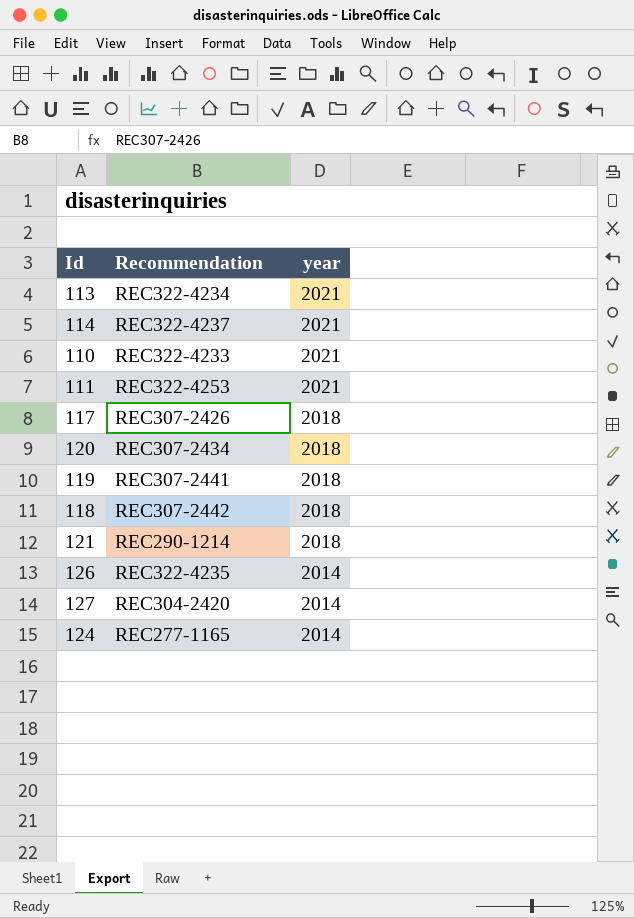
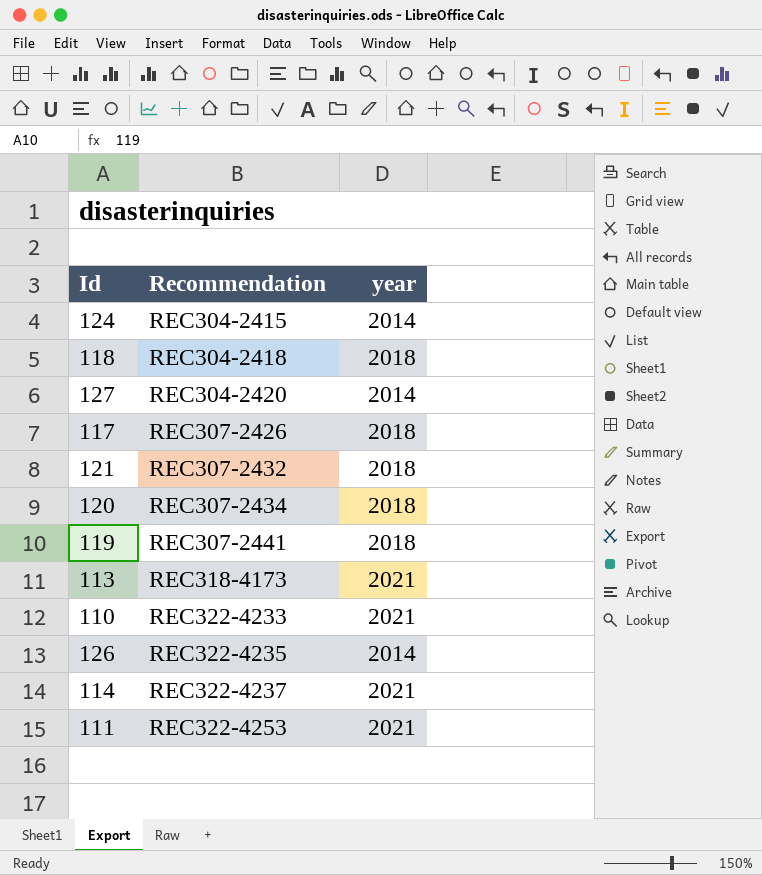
row order: year descending -> Recommendation ascending
124 | Recommendation: REC277-1165 -> REC304-2415
118 | Recommendation: REC307-2442 -> REC304-2418
121 | Recommendation: REC290-1214 -> REC307-2432
113 | Recommendation: REC322-4234 -> REC318-4173

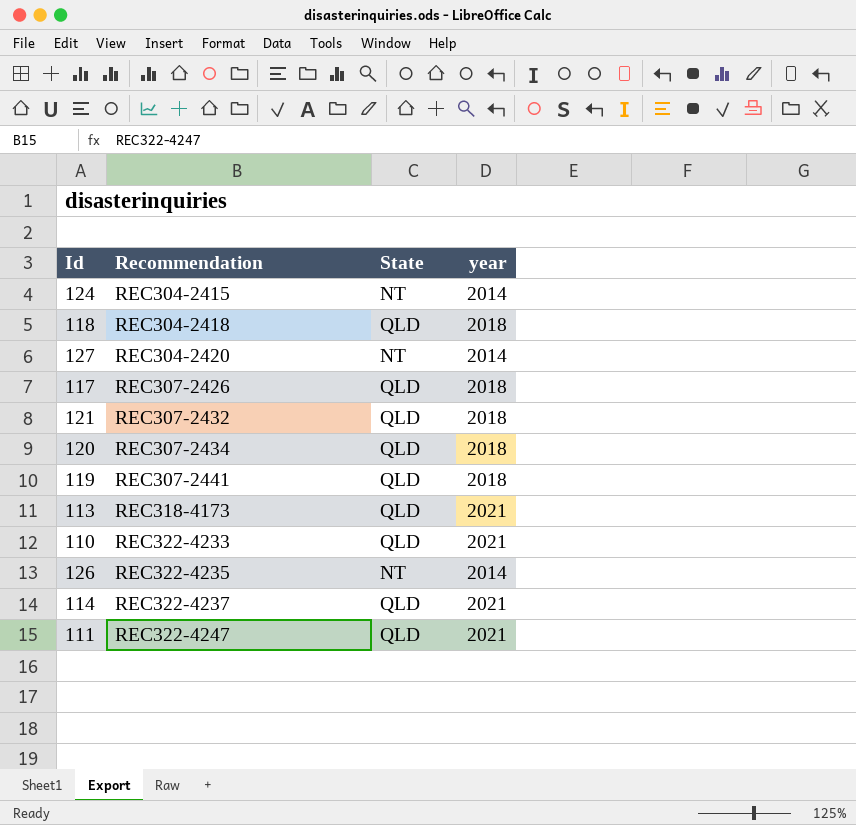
column State | position: none -> 3
111 | Recommendation: REC322-4253 -> REC322-4247

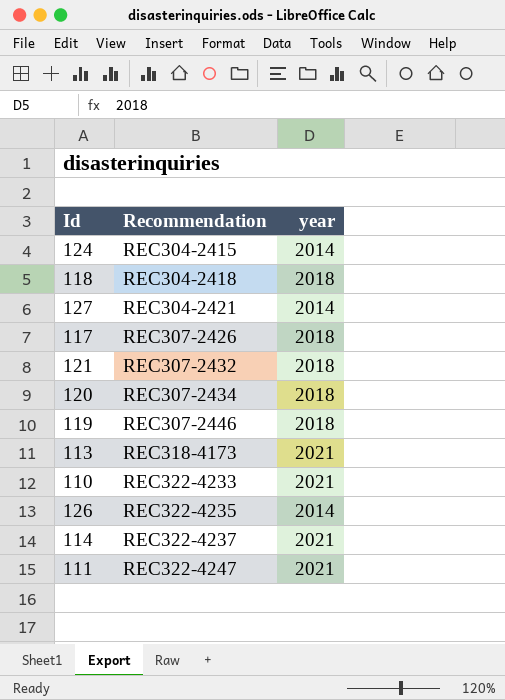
column State | position: 3 -> none
127 | Recommendation: REC304-2420 -> REC304-2421
119 | Recommendation: REC307-2441 -> REC307-2446

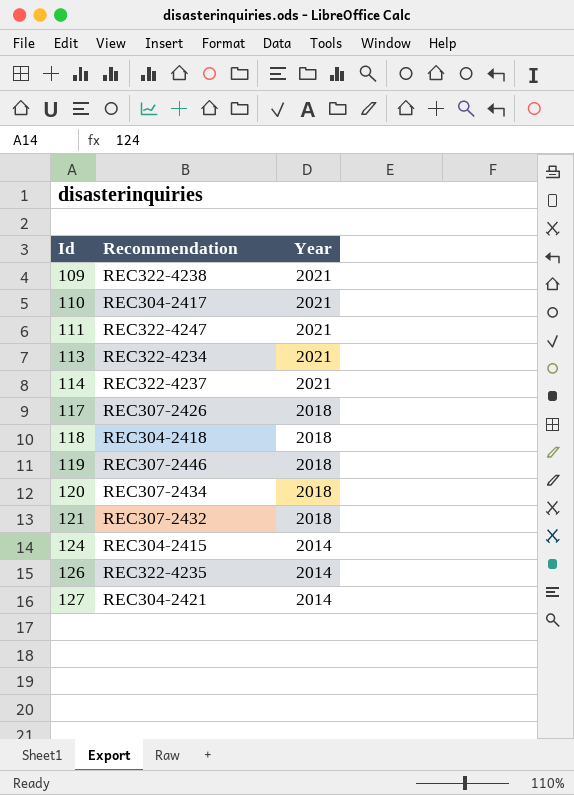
row order: Recommendation ascending -> Id ascending
column name: year -> Year
row 109: none -> REC322-4238 | 2021
110 | Recommendation: REC322-4233 -> REC304-2417
113 | Recommendation: REC318-4173 -> REC322-4234

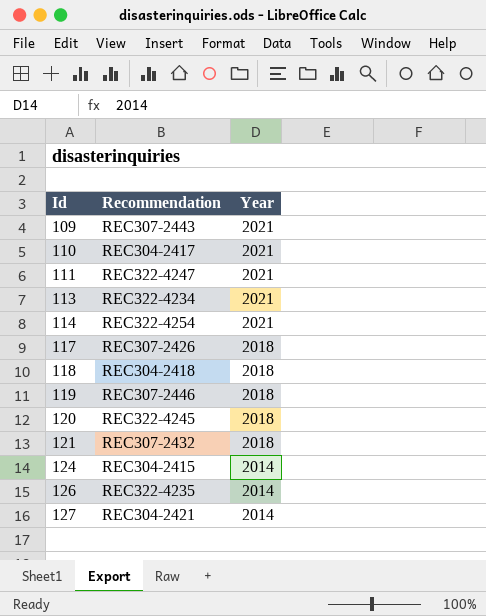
109 | Recommendation: REC322-4238 -> REC307-2443
114 | Recommendation: REC322-4237 -> REC322-4254
120 | Recommendation: REC307-2434 -> REC322-4245

